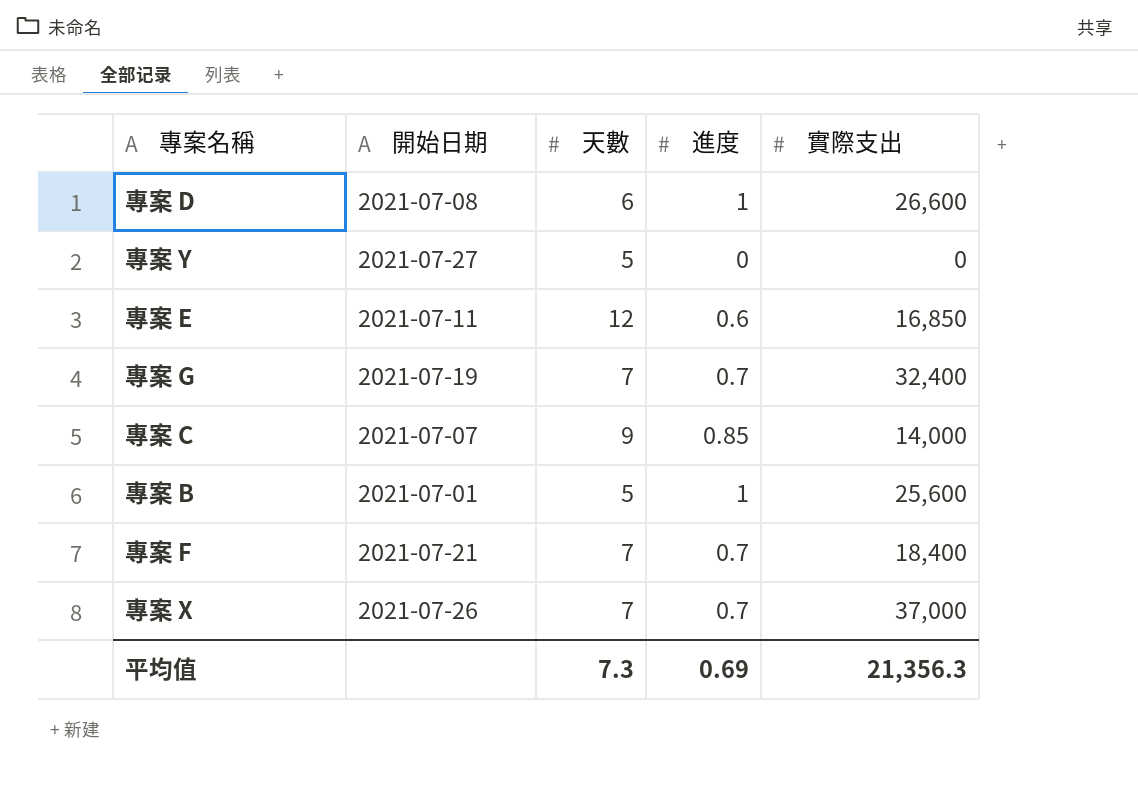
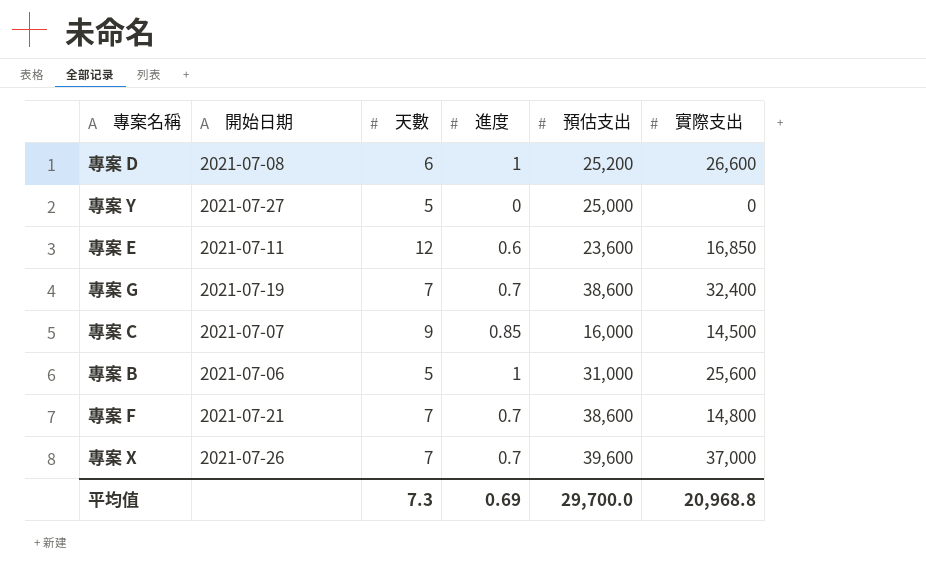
column 預估支出 | position: none -> 5
專案 C | 實際支出: 14,000 -> 14,500
專案 B | 開始日期: 2021-07-01 -> 2021-07-06
專案 F | 實際支出: 18,400 -> 14,800
平均值 | 實際支出: 21,356.3 -> 20,968.8

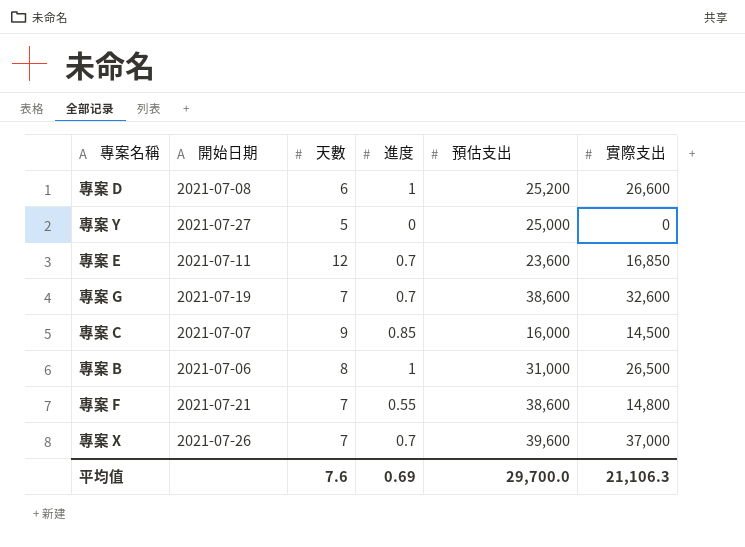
專案 E | 進度: 0.6 -> 0.7
專案 G | 實際支出: 32,400 -> 32,600
專案 B | 天數: 5 -> 8
專案 B | 實際支出: 25,600 -> 26,500
專案 F | 進度: 0.7 -> 0.55
平均值 | 天數: 7.3 -> 7.6
平均值 | 實際支出: 20,968.8 -> 21,106.3

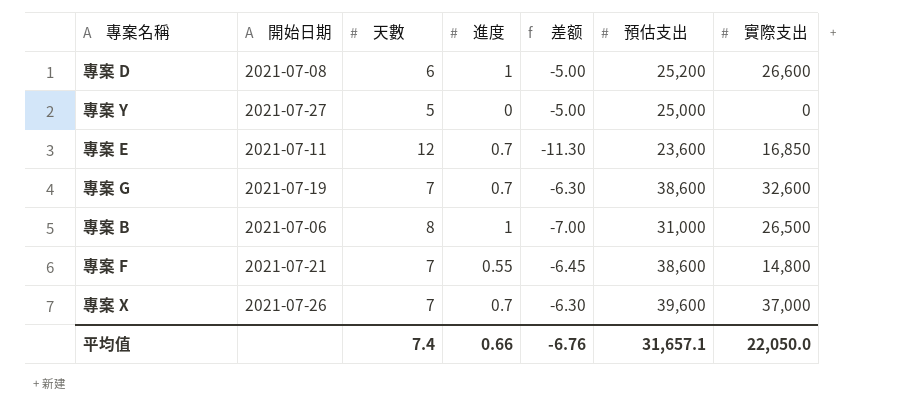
column 差额 | formula: none -> [進度] - [天數]
row 專案 C: 2021-07-07 | 9 | 0.85 | 16,000 | 14,500 -> none
平均值 | 天數: 7.6 -> 7.4
平均值 | 進度: 0.69 -> 0.66
平均值 | 預估支出: 29,700.0 -> 31,657.1
平均值 | 實際支出: 21,106.3 -> 22,050.0

